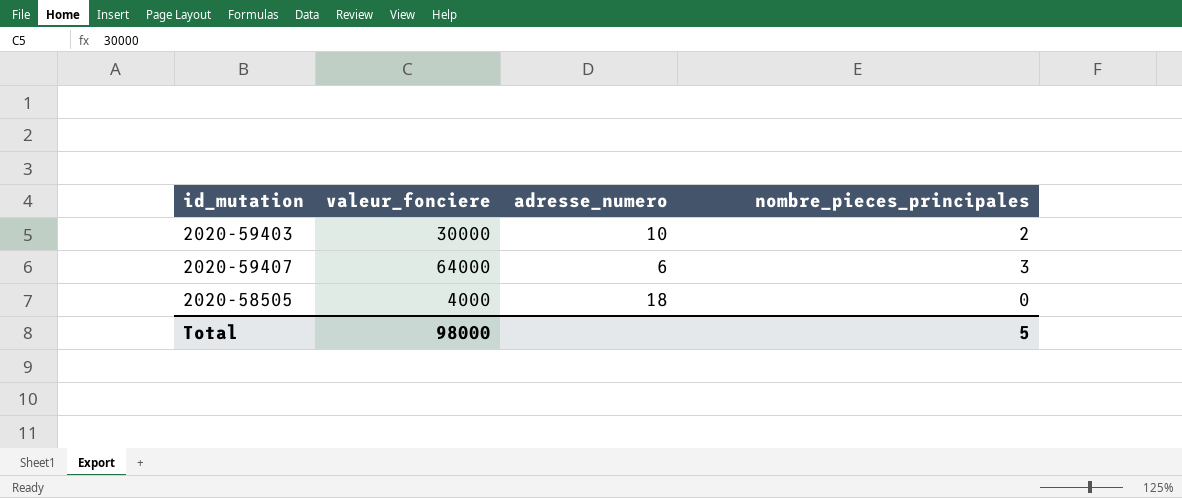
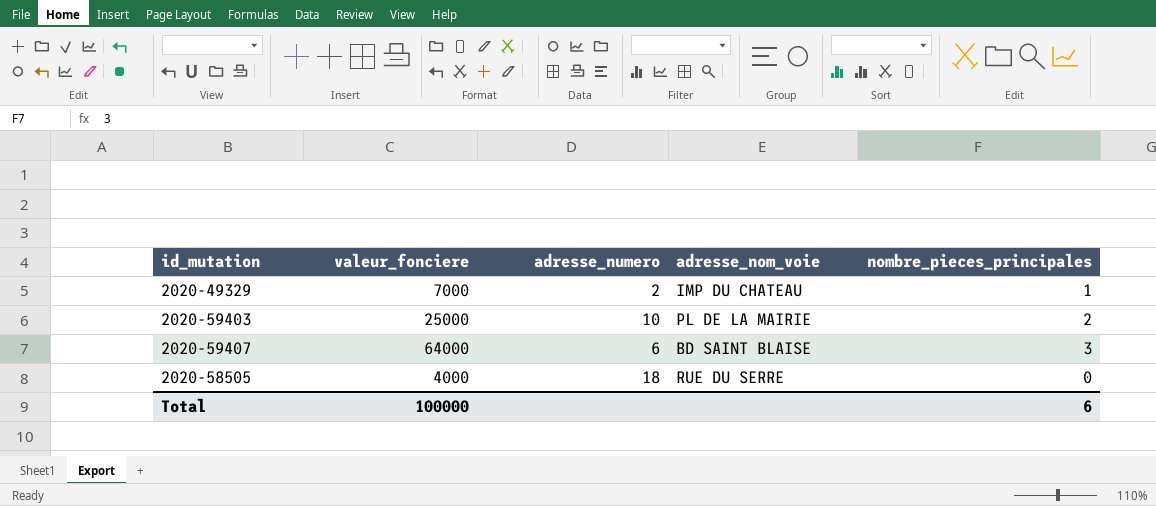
column adresse_nom_voie | position: none -> 4
row 2020-49329: none -> 7000 | 2 | IMP DU CHATEAU | 1
2020-59403 | valeur_fonciere: 30000 -> 25000
Total | valeur_fonciere: 98000 -> 100000
Total | nombre_pieces_principales: 5 -> 6

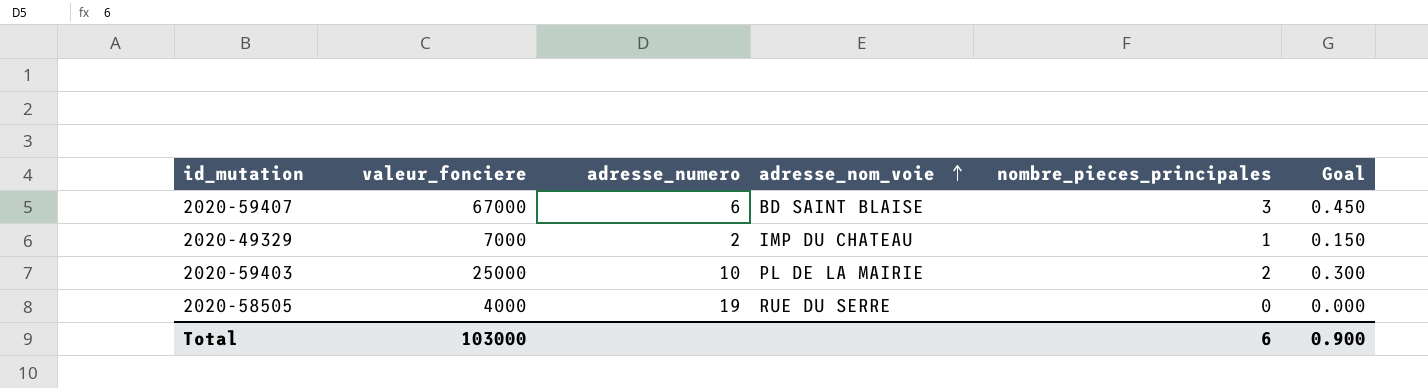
row order: none -> adresse_nom_voie ascending
column Goal | formula: none -> [nombre_pieces_principales] * 0.15
2020-59407 | valeur_fonciere: 64000 -> 67000
2020-58505 | adresse_numero: 18 -> 19
Total | valeur_fonciere: 100000 -> 103000

